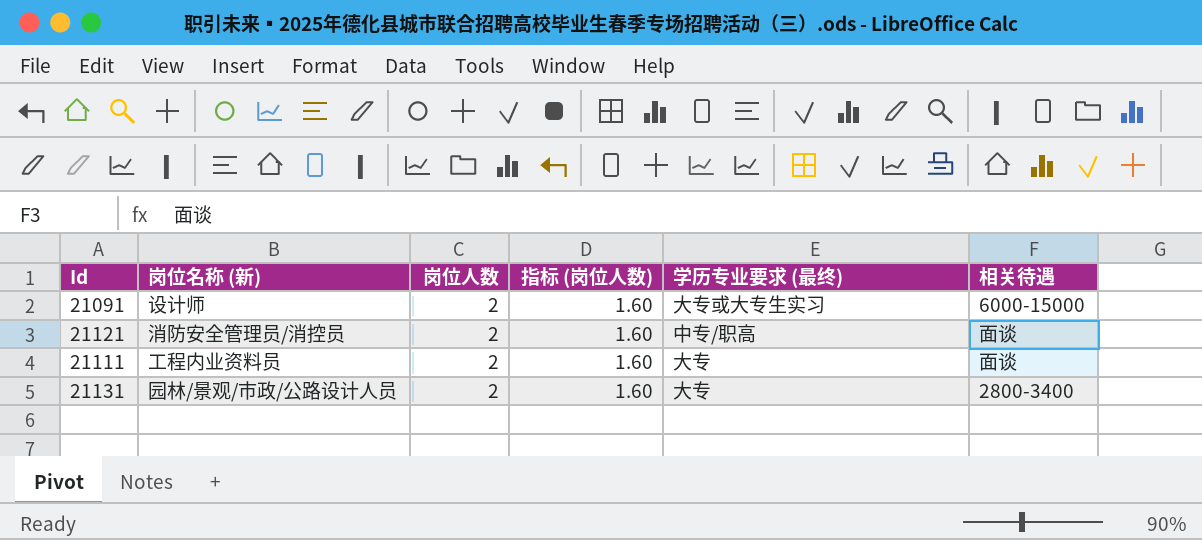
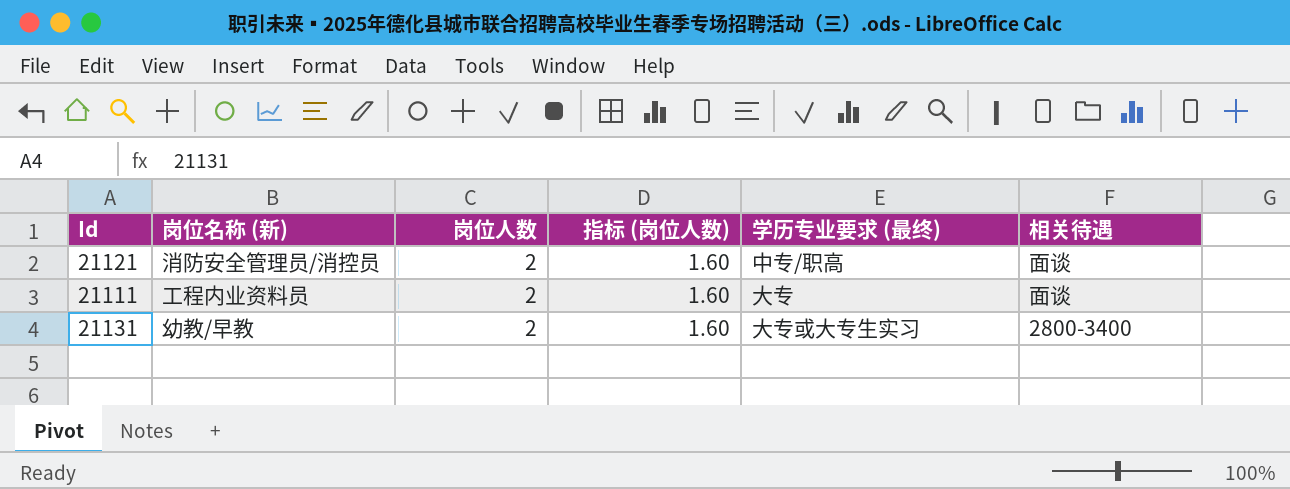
row 21091: 设计师 | 2 | 1.60 | 大专或大专生实习 | 6000-15000 -> none
21131 | 岗位名称 (新): 园林/景观/市政/公路设计人员 -> 幼教/早教
21131 | 学历专业要求 (最终): 大专 -> 大专或大专生实习

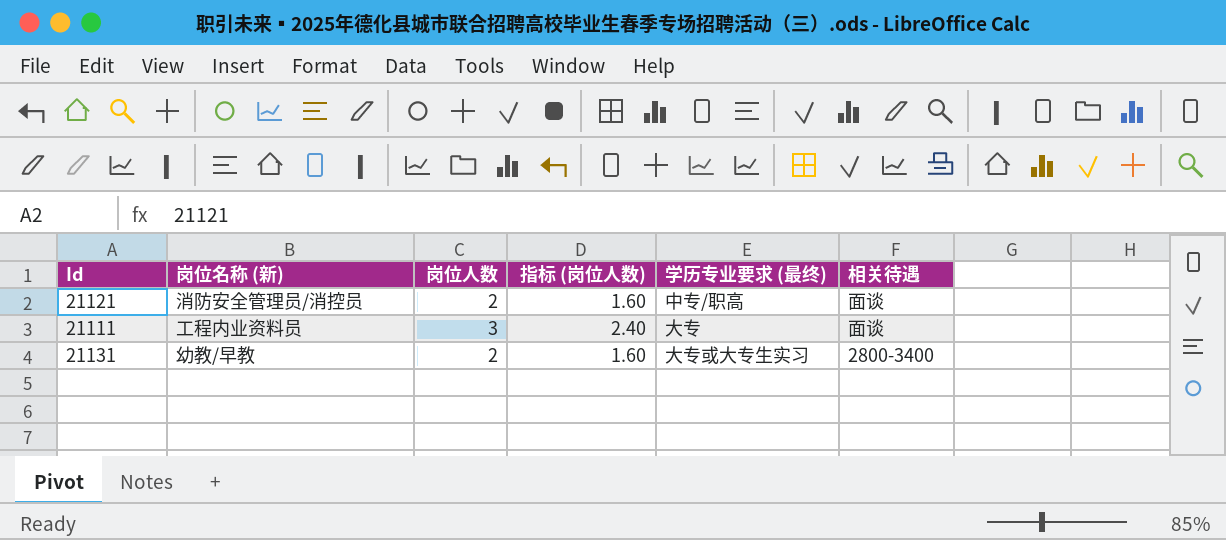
21111 | 岗位人数: 2 -> 3
21111 | 指标 (岗位人数): 1.60 -> 2.40

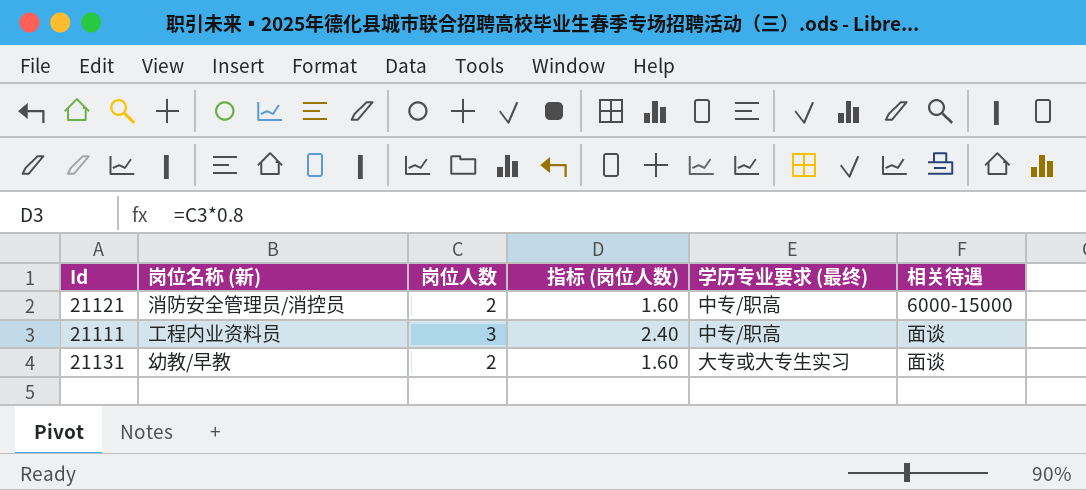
21121 | 相关待遇: 面谈 -> 6000-15000
21111 | 学历专业要求 (最终): 大专 -> 中专/职高
21131 | 相关待遇: 2800-3400 -> 面谈

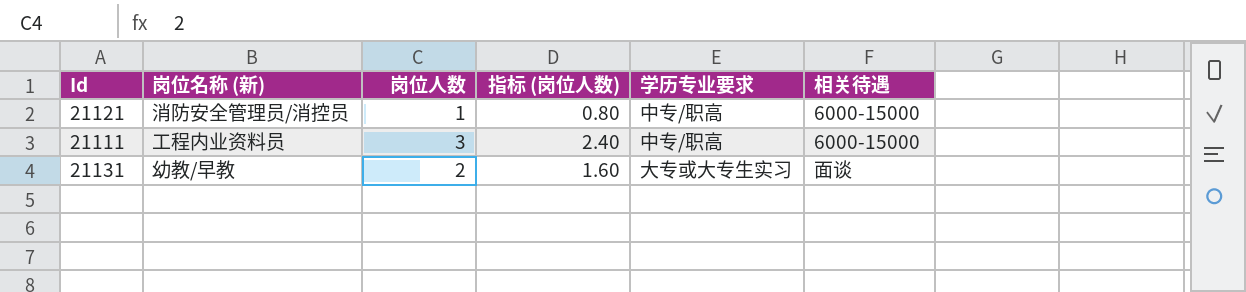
column name: 学历专业要求 (最终) -> 学历专业要求
21121 | 岗位人数: 2 -> 1
21121 | 指标 (岗位人数): 1.60 -> 0.80
21111 | 相关待遇: 面谈 -> 6000-15000

